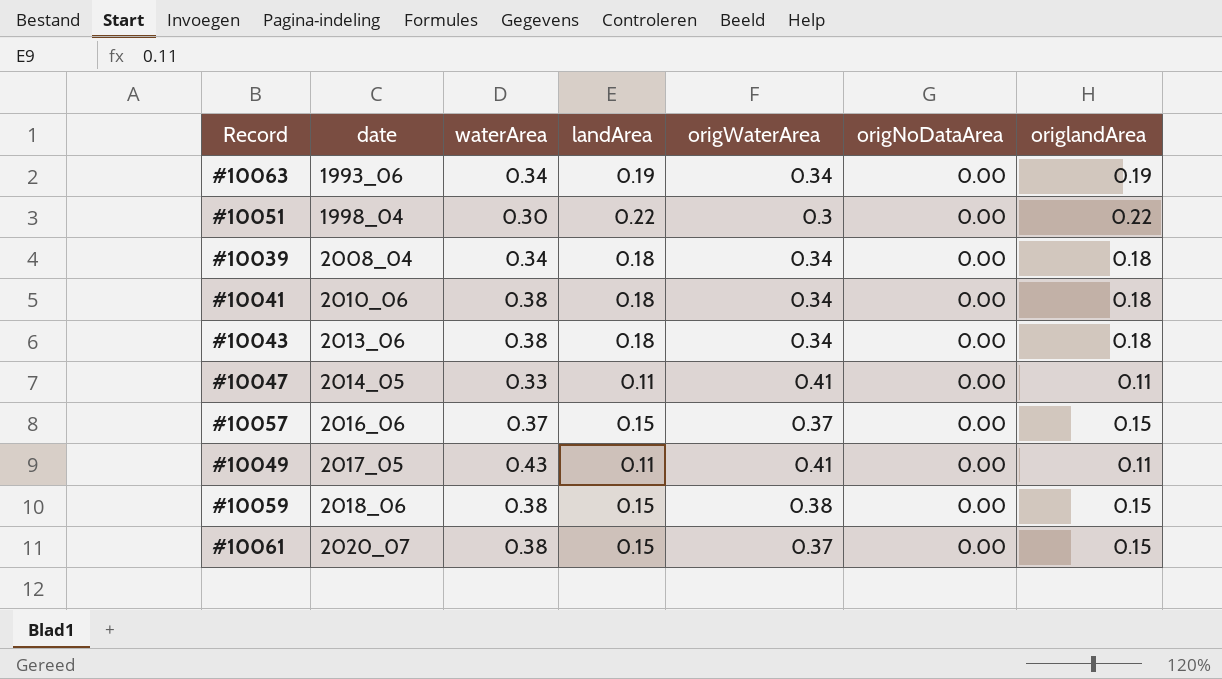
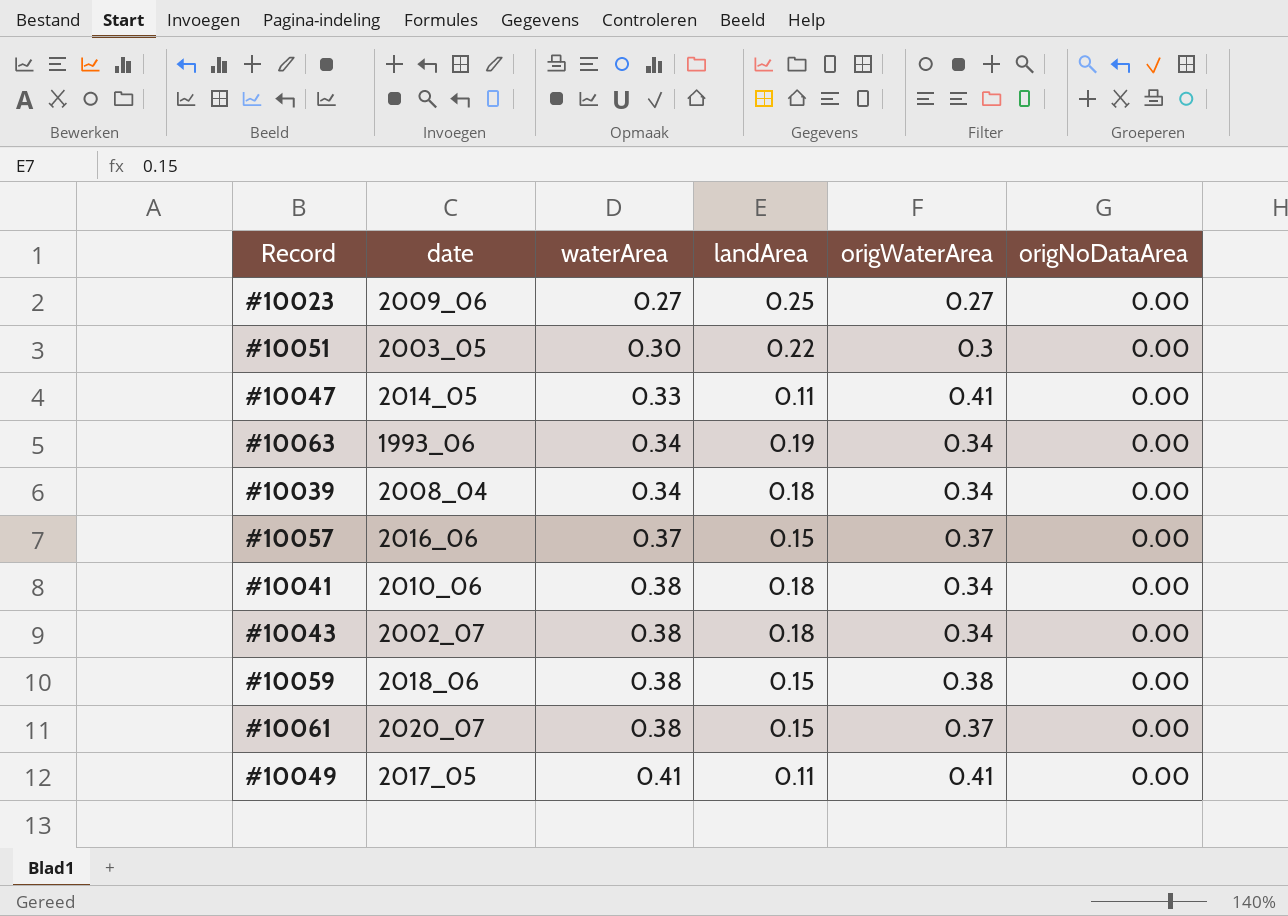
row order: date ascending -> waterArea ascending
column origlandArea | position: 7 -> none
row #10023: none -> 2009_06 | 0.27 | 0.25 | 0.27 | 0.00
#10051 | date: 1998_04 -> 2003_05
#10043 | date: 2013_06 -> 2002_07
#10049 | waterArea: 0.43 -> 0.41

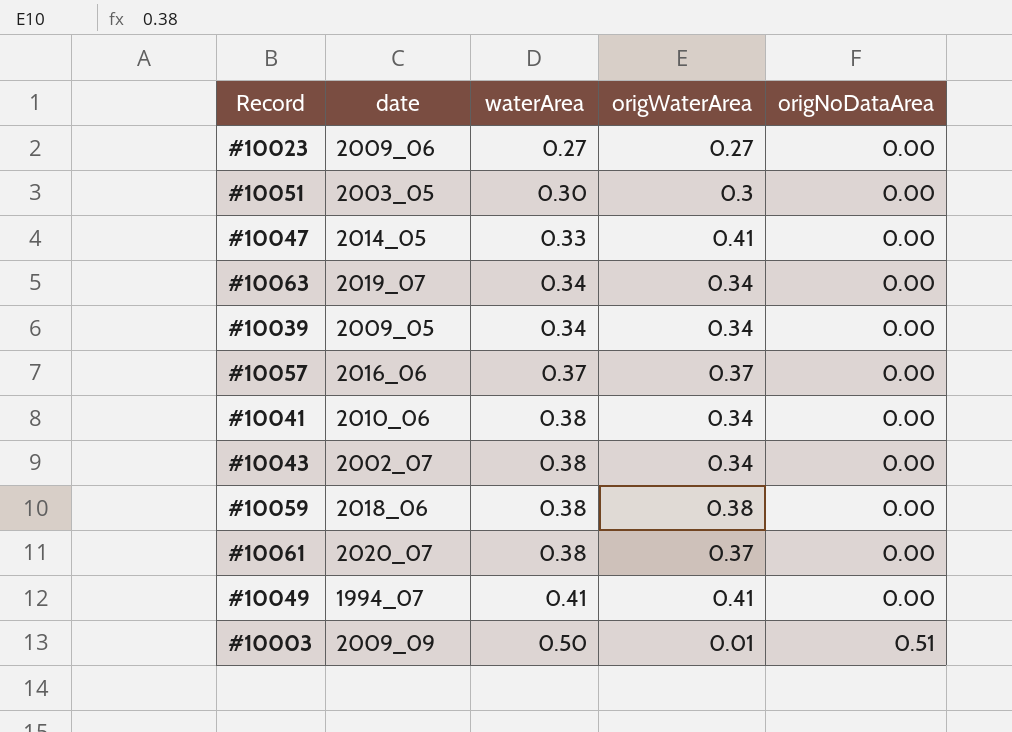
column landArea | position: 4 -> none
#10063 | date: 1993_06 -> 2019_07
#10039 | date: 2008_04 -> 2009_05
#10049 | date: 2017_05 -> 1994_07
row #10003: none -> 2009_09 | 0.50 | 0.01 | 0.51

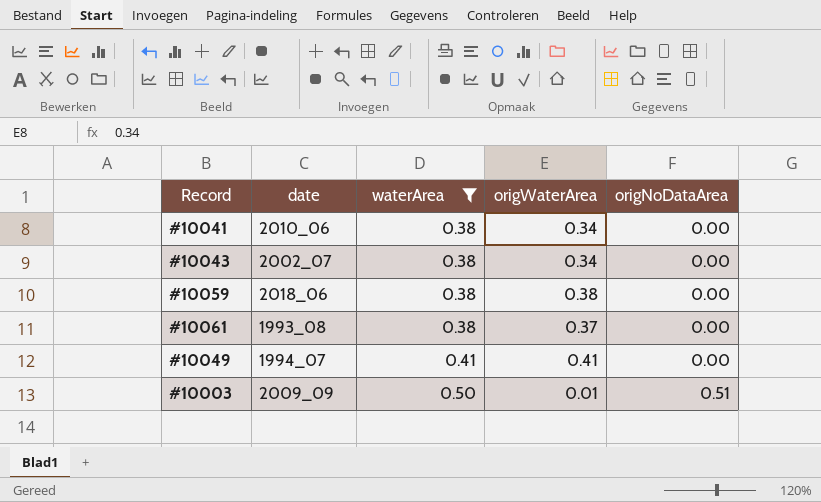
filter: none -> waterArea >= 0.38
#10061 | date: 2020_07 -> 1993_08

